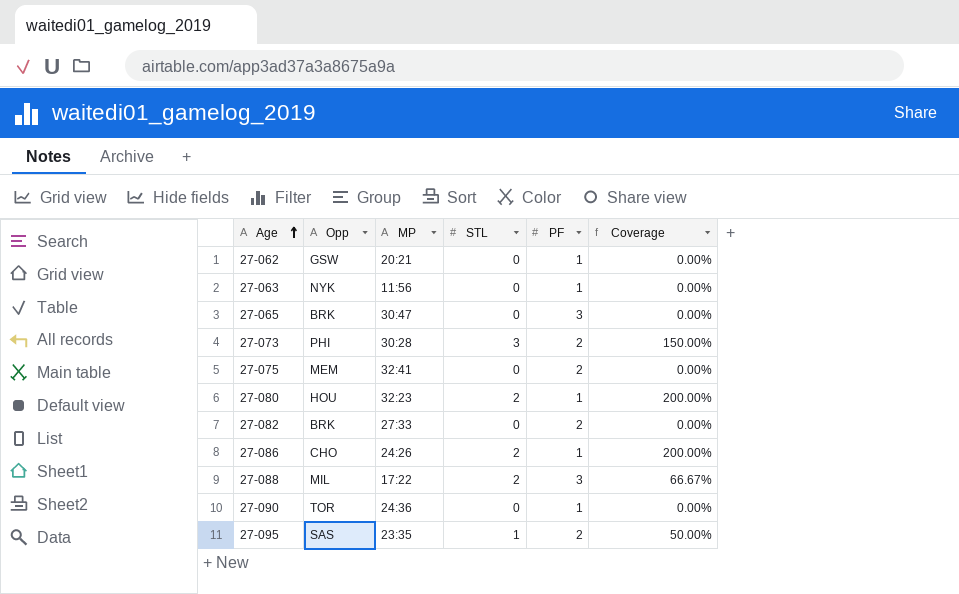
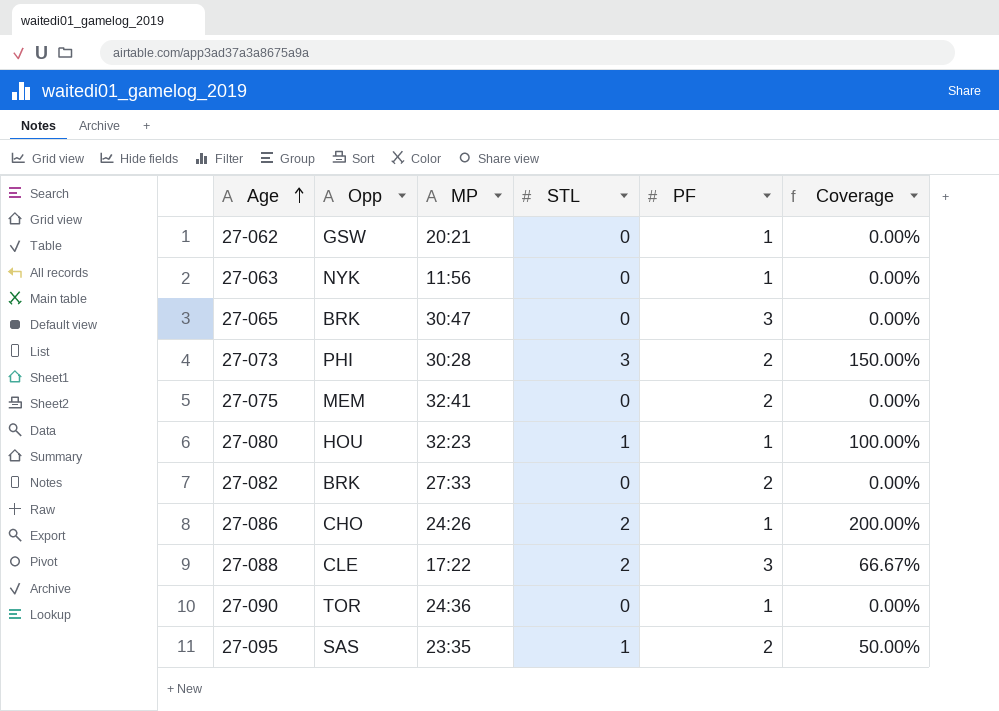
27-080 | STL: 2 -> 1
27-080 | Coverage: 200.00% -> 100.00%
27-088 | Opp: MIL -> CLE

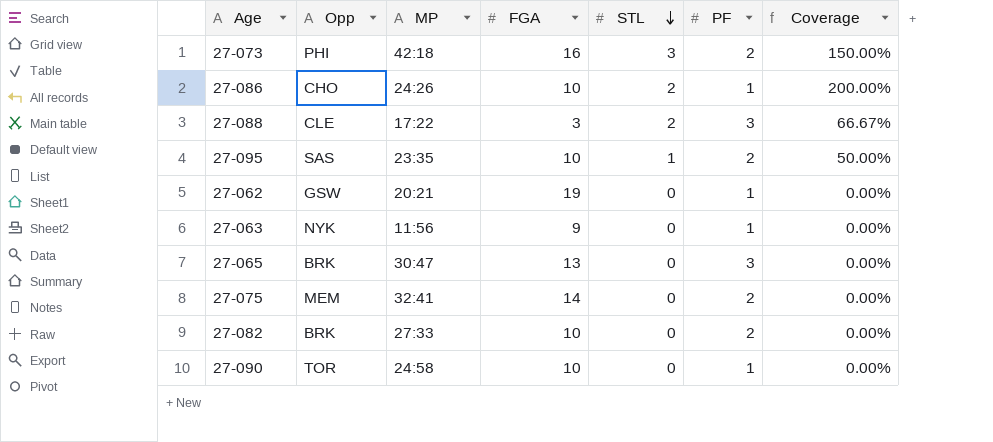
row order: Age ascending -> STL descending
column FGA | position: none -> 4
row 27-080: HOU | 32:23 | 1 | 1 | 100.00% -> none
27-073 | MP: 30:28 -> 42:18
27-090 | MP: 24:36 -> 24:58

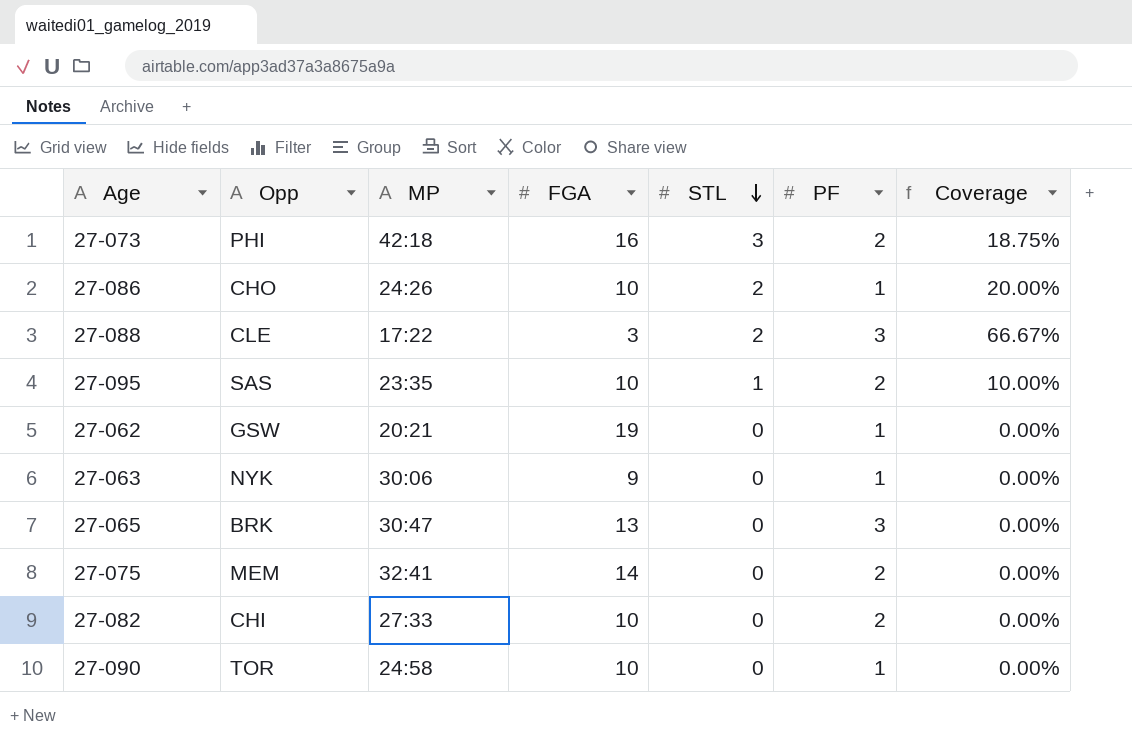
column Coverage | formula: [STL] / [PF] -> [STL] / [FGA]
27-063 | MP: 11:56 -> 30:06
27-082 | Opp: BRK -> CHI

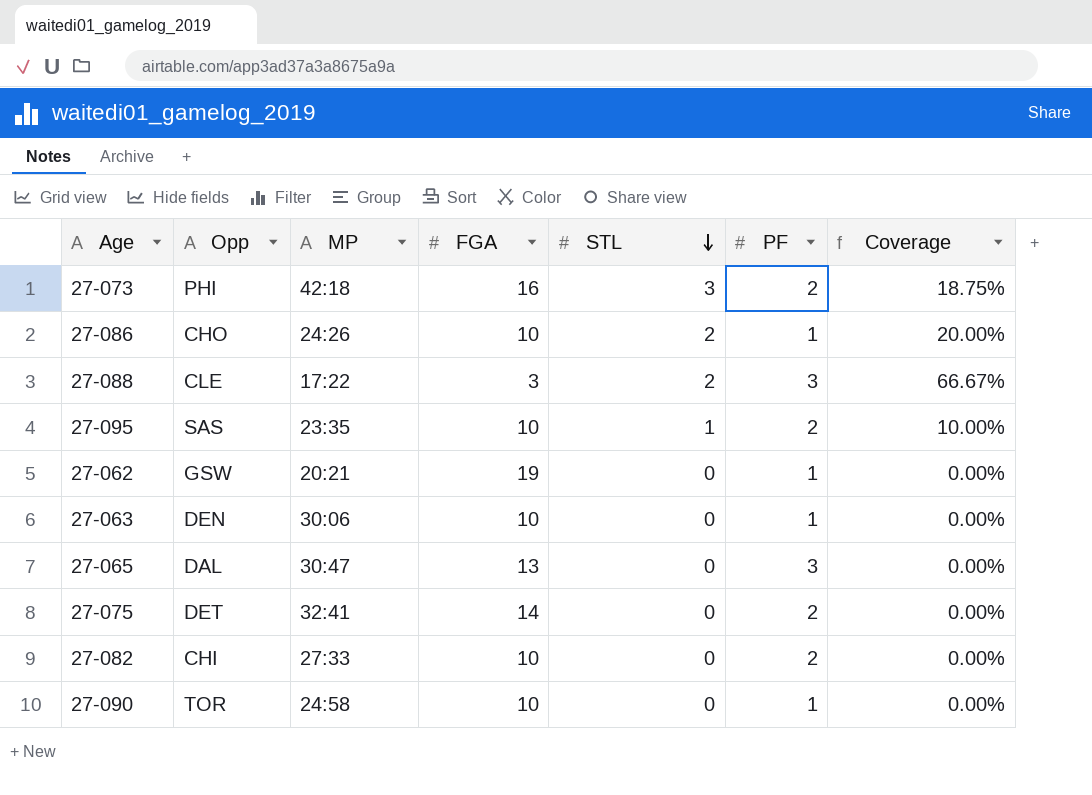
27-063 | Opp: NYK -> DEN
27-063 | FGA: 9 -> 10
27-065 | Opp: BRK -> DAL
27-075 | Opp: MEM -> DET

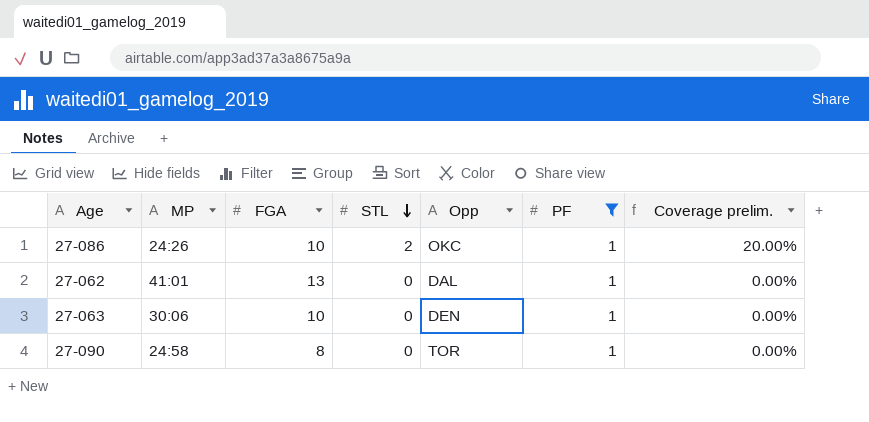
filter: none -> PF = 1
column Opp | position: 2 -> 5
column name: Coverage -> Coverage prelim.
27-086 | Opp: CHO -> OKC
27-062 | MP: 20:21 -> 41:01
27-062 | FGA: 19 -> 13
27-062 | Opp: GSW -> DAL
27-090 | FGA: 10 -> 8

